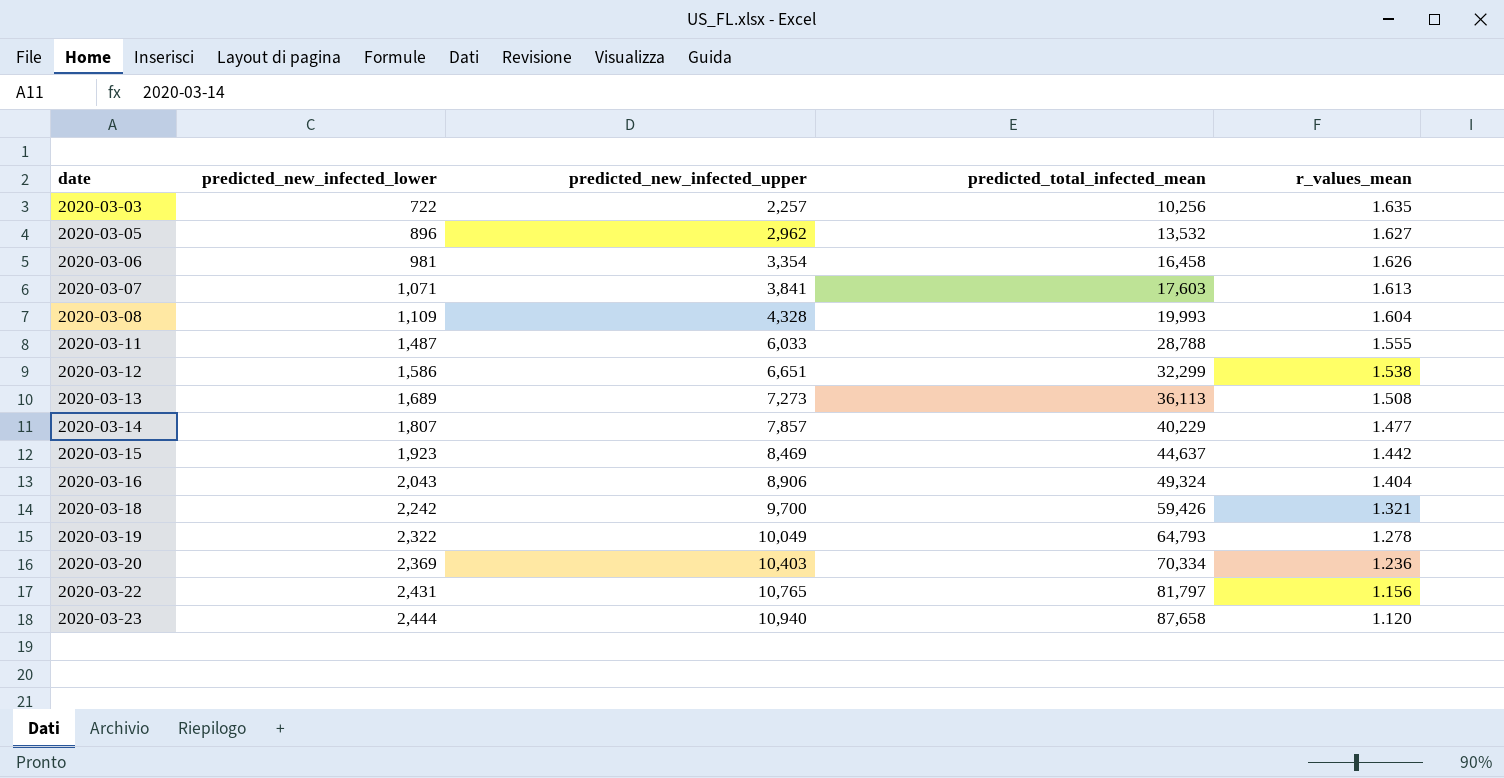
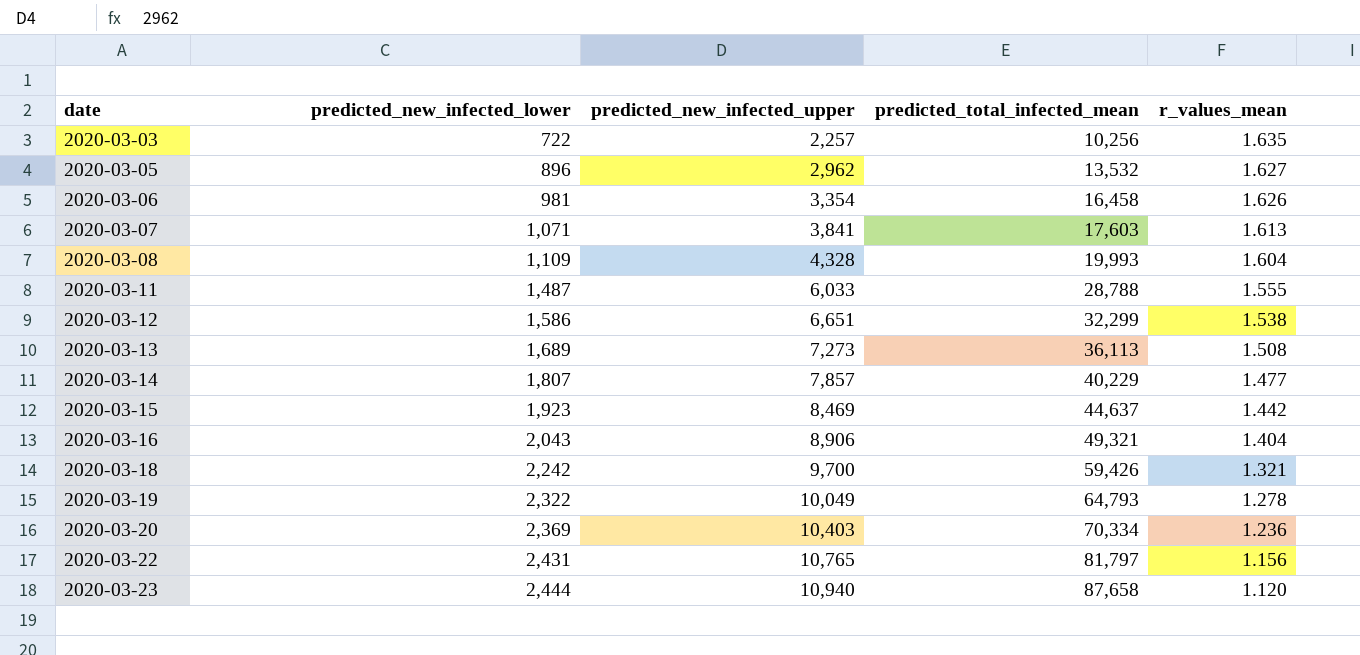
2020-03-16 | predicted_total_infected_mean: 49,324 -> 49,321

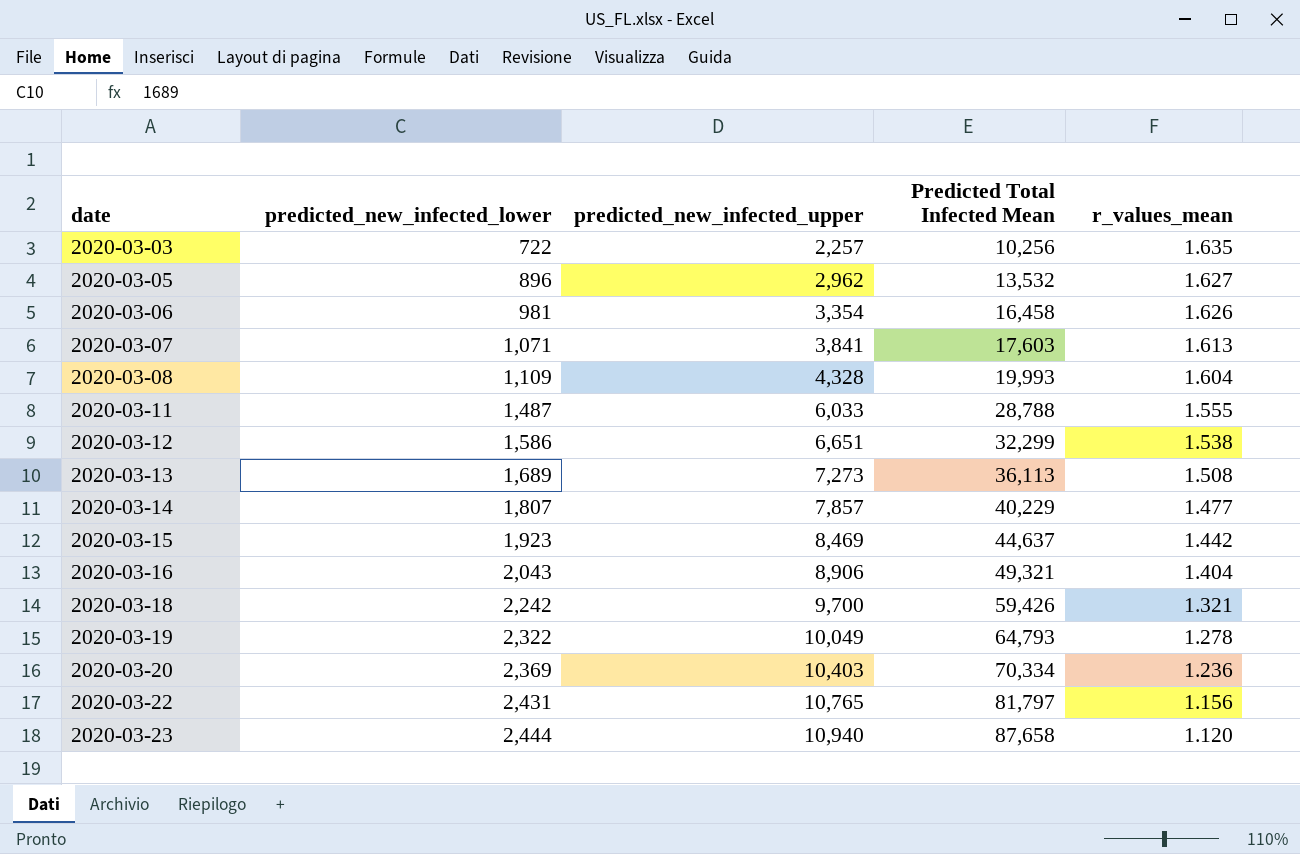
column name: predicted_total_infected_mean -> Predicted Total Infected Mean

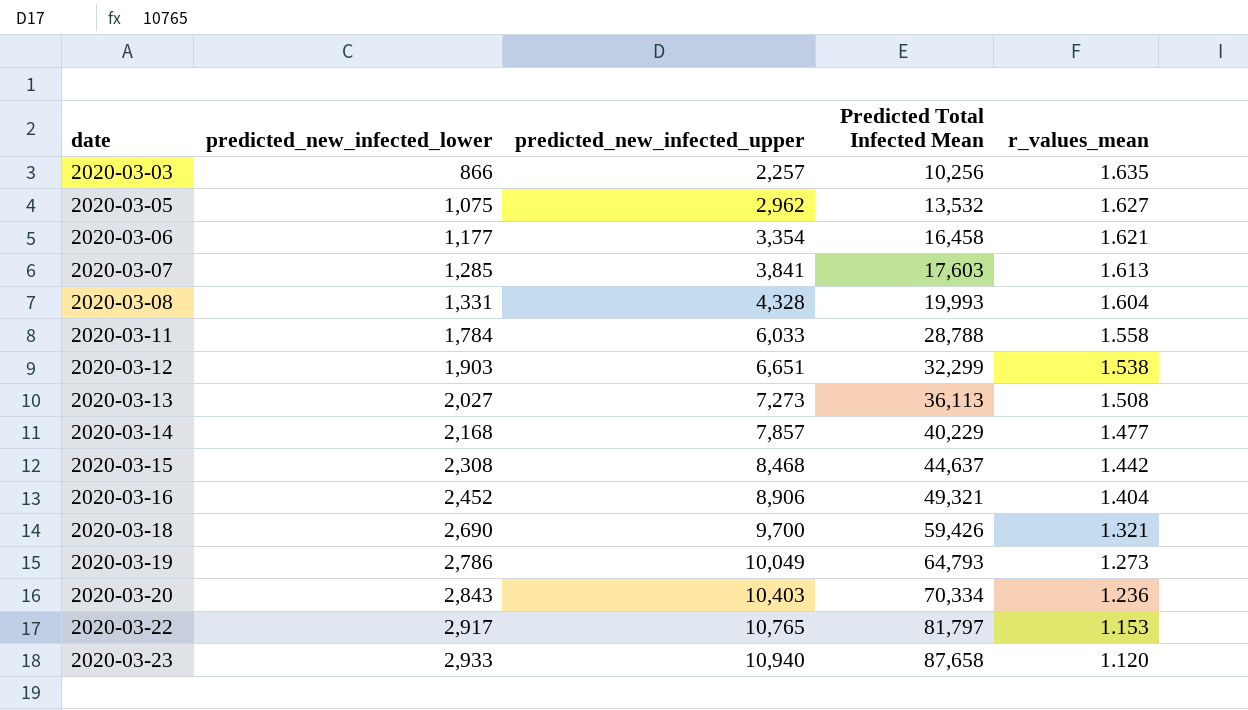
2020-03-03 | predicted_new_infected_lower: 722 -> 866
2020-03-05 | predicted_new_infected_lower: 896 -> 1,075
2020-03-06 | predicted_new_infected_lower: 981 -> 1,177
2020-03-06 | r_values_mean: 1.626 -> 1.621
2020-03-07 | predicted_new_infected_lower: 1,071 -> 1,285
2020-03-08 | predicted_new_infected_lower: 1,109 -> 1,331
2020-03-11 | predicted_new_infected_lower: 1,487 -> 1,784
2020-03-11 | r_values_mean: 1.555 -> 1.558
2020-03-12 | predicted_new_infected_lower: 1,586 -> 1,903
2020-03-13 | predicted_new_infected_lower: 1,689 -> 2,027
2020-03-14 | predicted_new_infected_lower: 1,807 -> 2,168
2020-03-15 | predicted_new_infected_lower: 1,923 -> 2,308
2020-03-15 | predicted_new_infected_upper: 8,469 -> 8,468
2020-03-16 | predicted_new_infected_lower: 2,043 -> 2,452
2020-03-18 | predicted_new_infected_lower: 2,242 -> 2,690
2020-03-19 | predicted_new_infected_lower: 2,322 -> 2,786
2020-03-19 | r_values_mean: 1.278 -> 1.273
2020-03-20 | predicted_new_infected_lower: 2,369 -> 2,843
2020-03-22 | predicted_new_infected_lower: 2,431 -> 2,917
2020-03-22 | r_values_mean: 1.156 -> 1.153
2020-03-23 | predicted_new_infected_lower: 2,444 -> 2,933

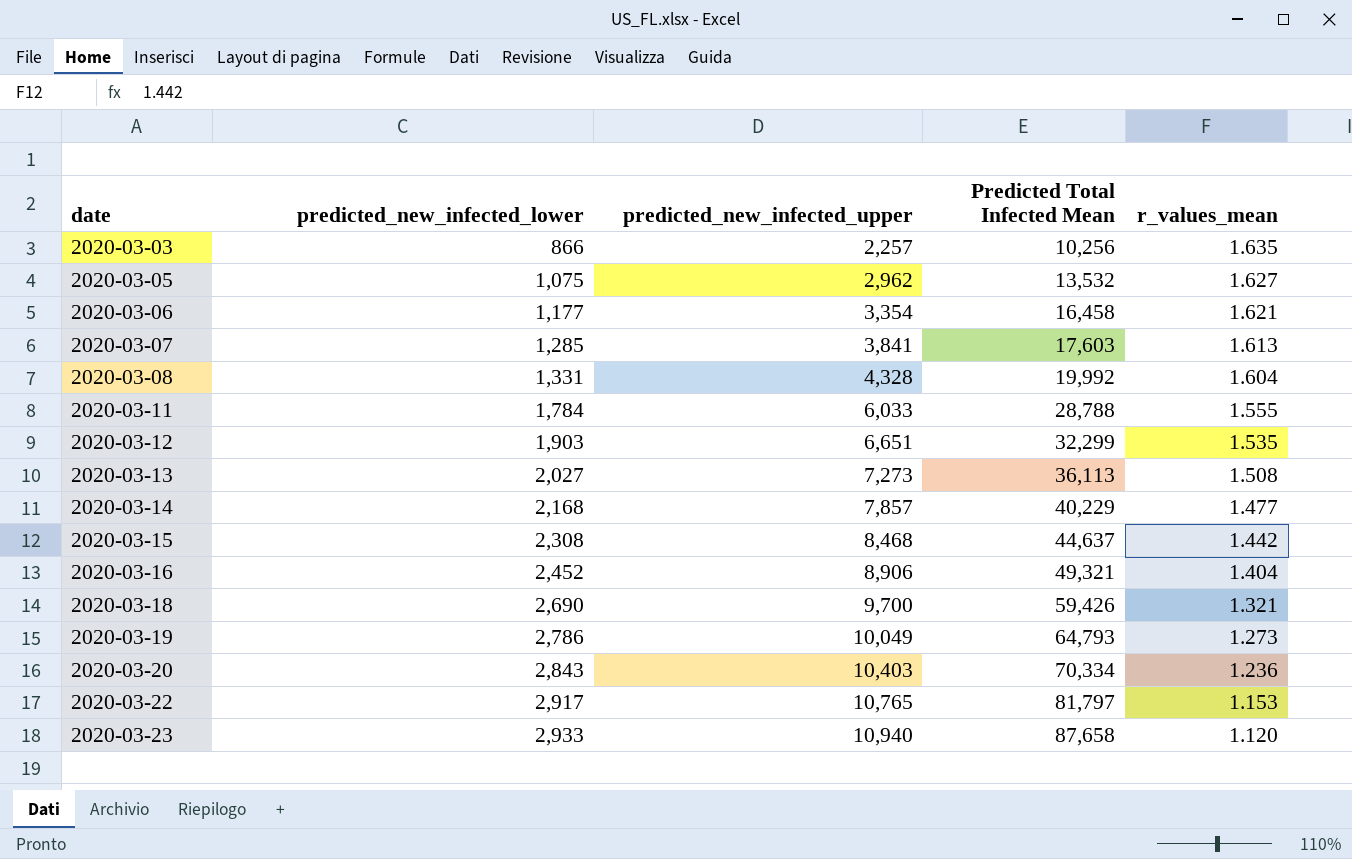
2020-03-08 | Predicted Total Infected Mean: 19,993 -> 19,992
2020-03-11 | r_values_mean: 1.558 -> 1.555
2020-03-12 | r_values_mean: 1.538 -> 1.535

